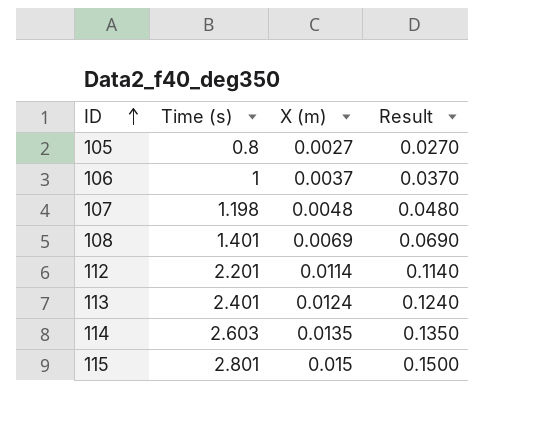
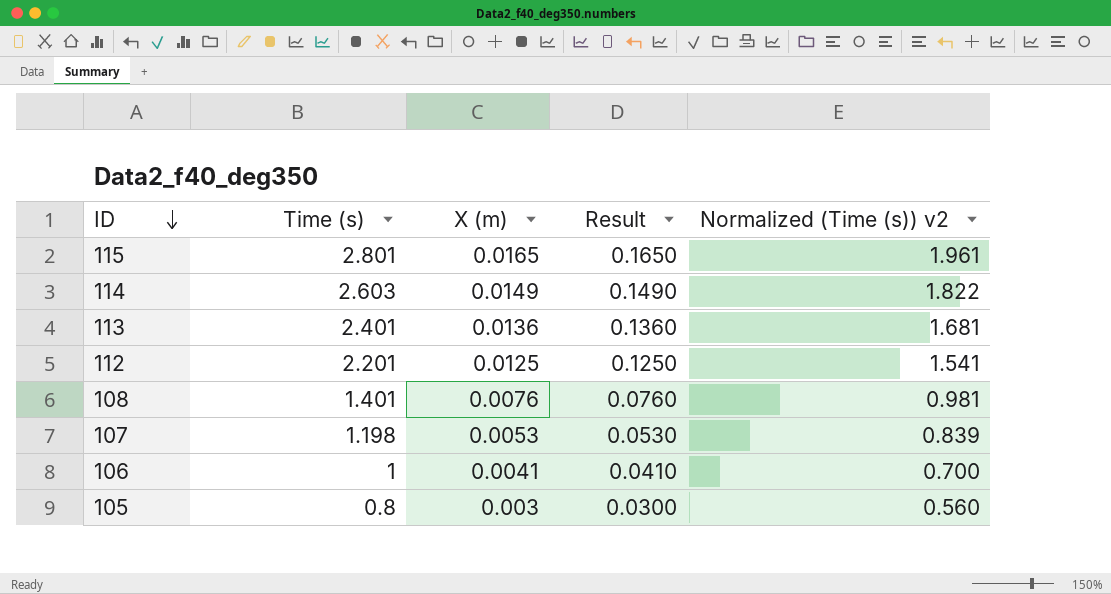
row order: ID ascending -> ID descending
column Normalized (Time (s)) v2 | formula: none -> [Time (s)] * 0.7
115 | X (m): 0.015 -> 0.0165
115 | Result: 0.1500 -> 0.1650
114 | X (m): 0.0135 -> 0.0149
114 | Result: 0.1350 -> 0.1490
113 | X (m): 0.0124 -> 0.0136
113 | Result: 0.1240 -> 0.1360
112 | X (m): 0.0114 -> 0.0125
112 | Result: 0.1140 -> 0.1250
108 | X (m): 0.0069 -> 0.0076
108 | Result: 0.0690 -> 0.0760
107 | X (m): 0.0048 -> 0.0053
107 | Result: 0.0480 -> 0.0530
106 | X (m): 0.0037 -> 0.0041
106 | Result: 0.0370 -> 0.0410
105 | X (m): 0.0027 -> 0.003
105 | Result: 0.0270 -> 0.0300

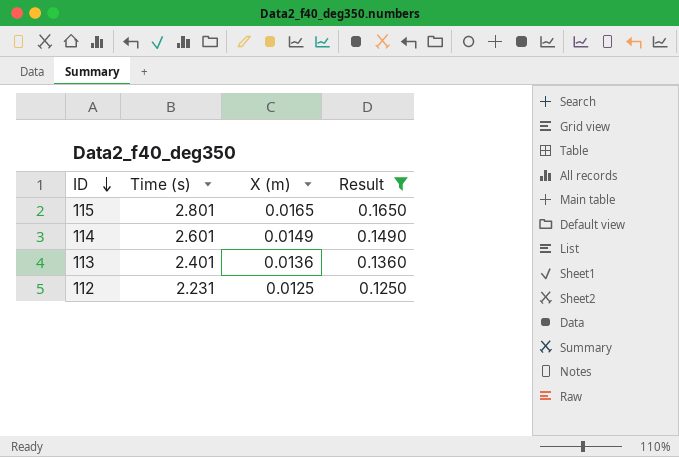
filter: none -> Result >= 0.1250
column Normalized (Time (s)) v2 | formula: [Time (s)] * 0.7 -> none
114 | Time (s): 2.603 -> 2.601
112 | Time (s): 2.201 -> 2.231

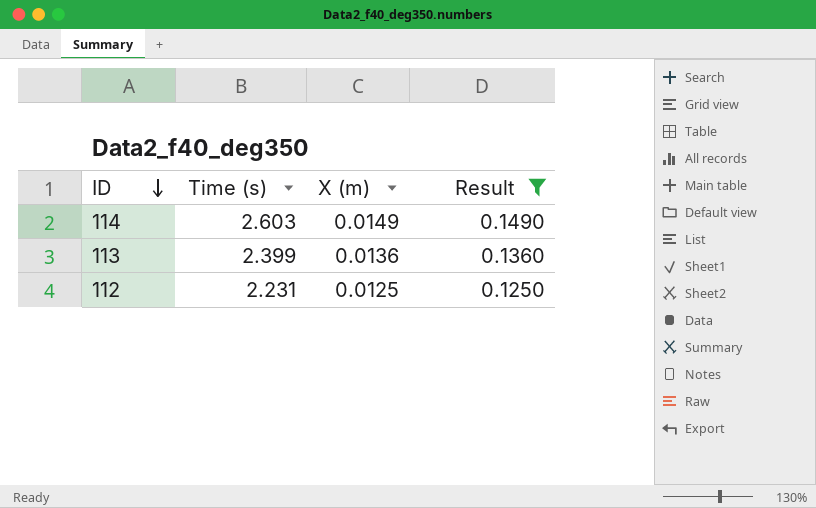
row 115: 2.801 | 0.0165 | 0.1650 -> none
114 | Time (s): 2.601 -> 2.603
113 | Time (s): 2.401 -> 2.399

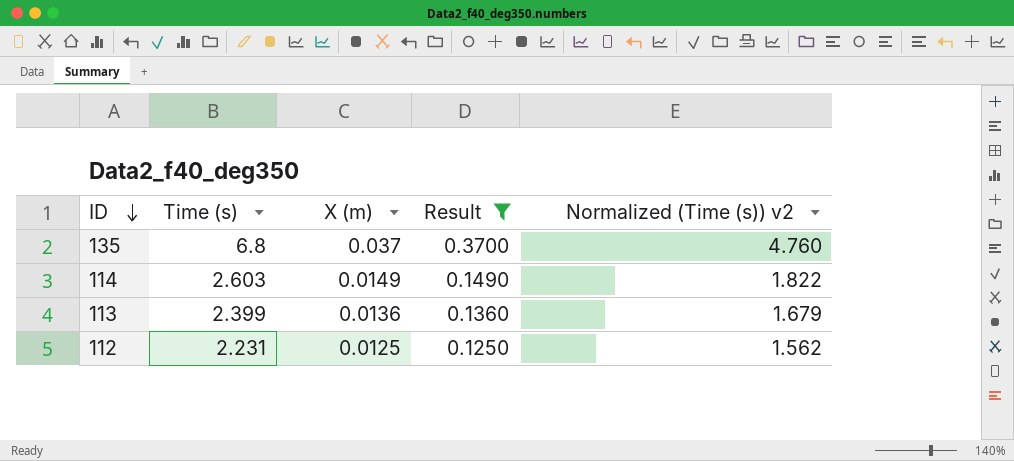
column Normalized (Time (s)) v2 | formula: none -> [Time (s)] * 0.7
row 135: none -> 6.8 | 0.037 | 0.3700 | 4.760

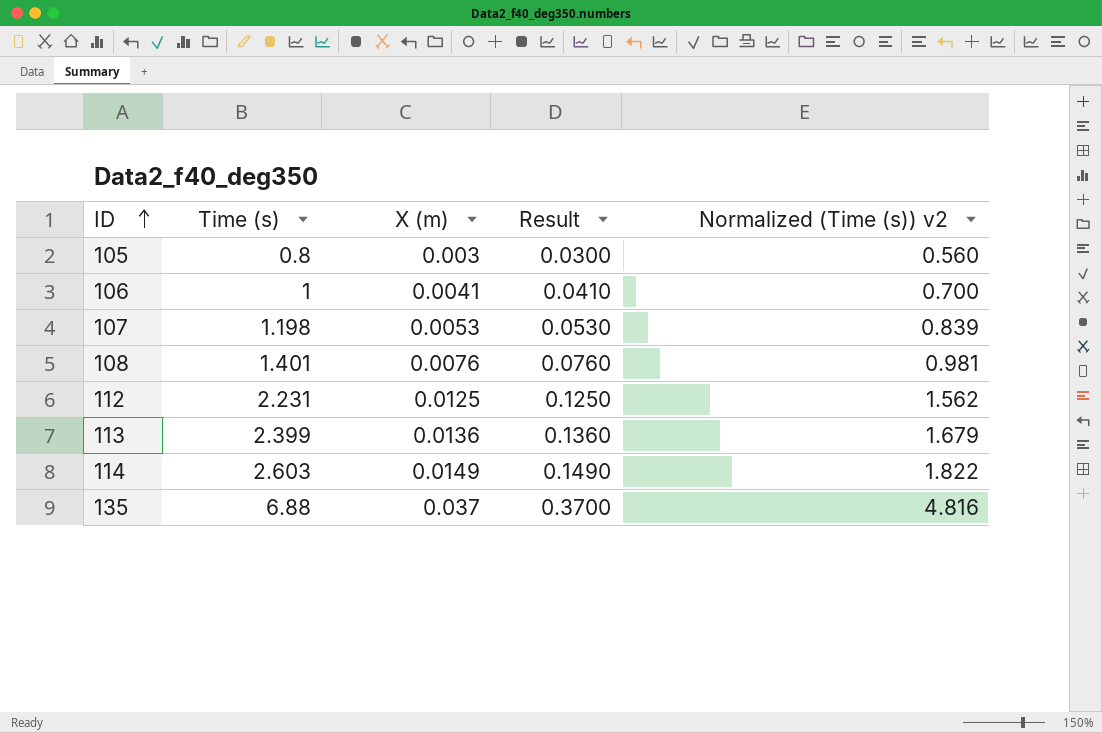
filter: Result >= 0.1250 -> none
row order: ID descending -> ID ascending
135 | Time (s): 6.8 -> 6.88
135 | Normalized (Time (s)) v2: 4.760 -> 4.816

